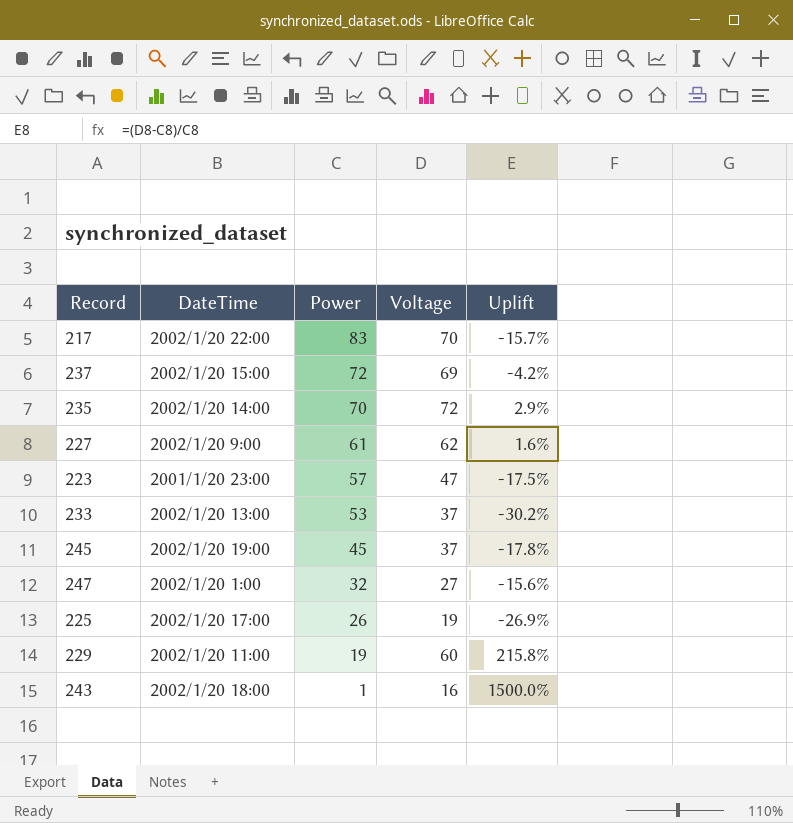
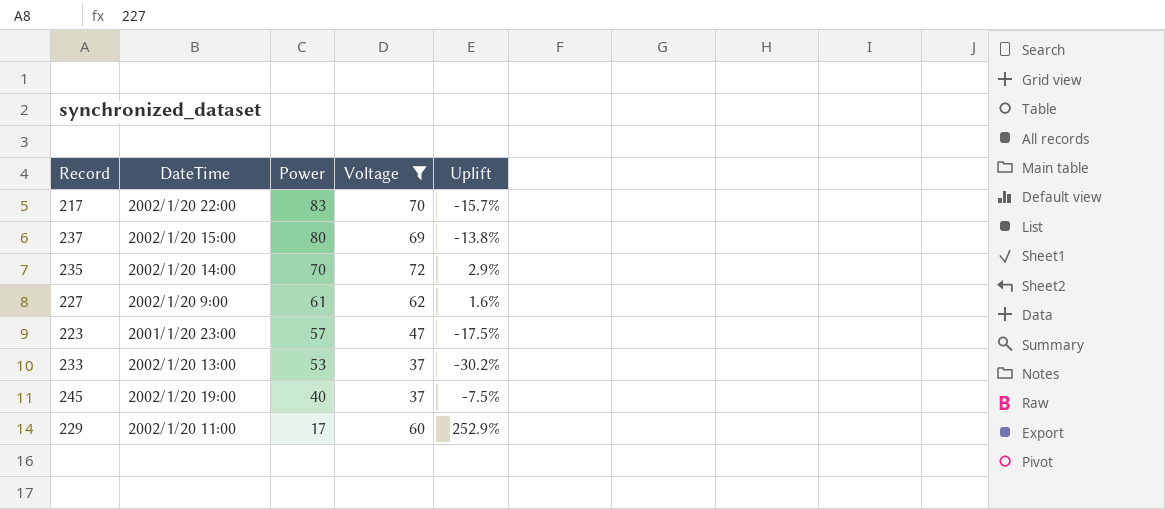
filter: none -> Voltage >= 37
237 | Power: 72 -> 80
237 | Uplift: -4.2% -> -13.8%
245 | Power: 45 -> 40
245 | Uplift: -17.8% -> -7.5%
229 | Power: 19 -> 17
229 | Uplift: 215.8% -> 252.9%

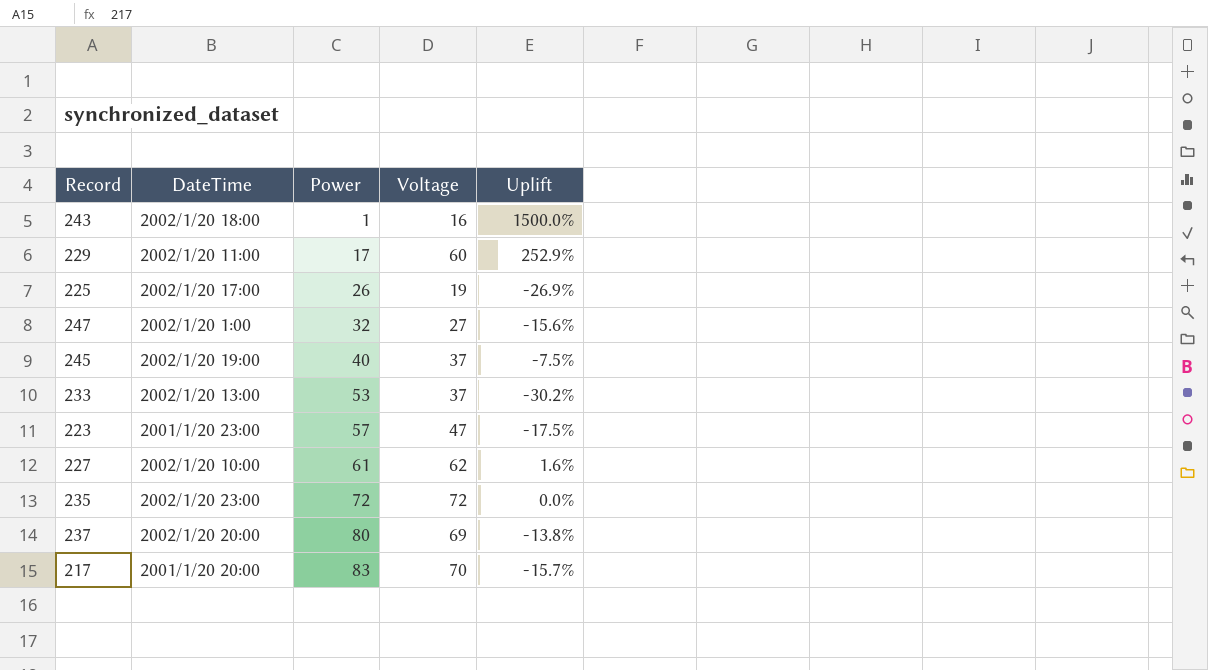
filter: Voltage >= 37 -> none
row order: Power descending -> Power ascending
227 | DateTime: 2002/1/20 9:00 -> 2002/1/20 10:00
235 | DateTime: 2002/1/20 14:00 -> 2002/1/20 23:00
235 | Power: 70 -> 72
235 | Uplift: 2.9% -> 0.0%
237 | DateTime: 2002/1/20 15:00 -> 2002/1/20 20:00
217 | DateTime: 2002/1/20 22:00 -> 2001/1/20 20:00

